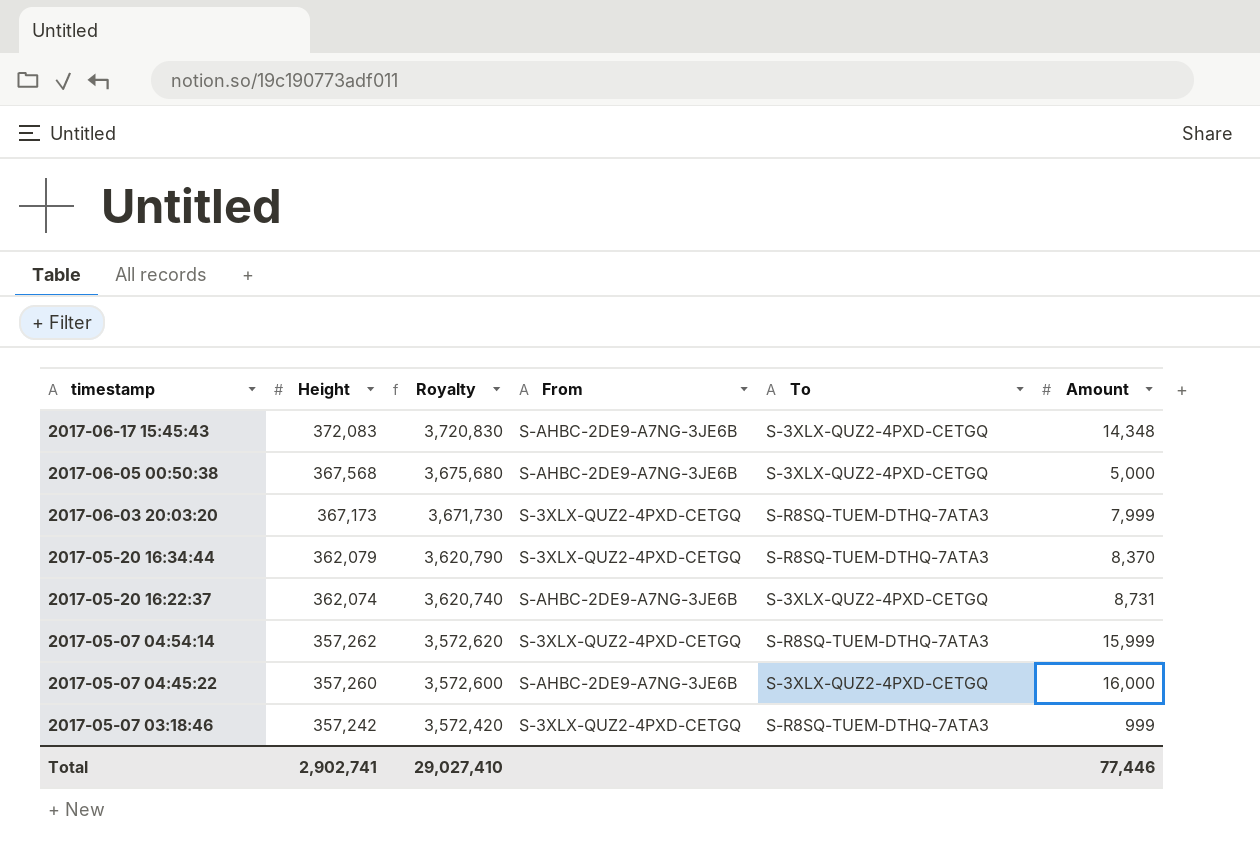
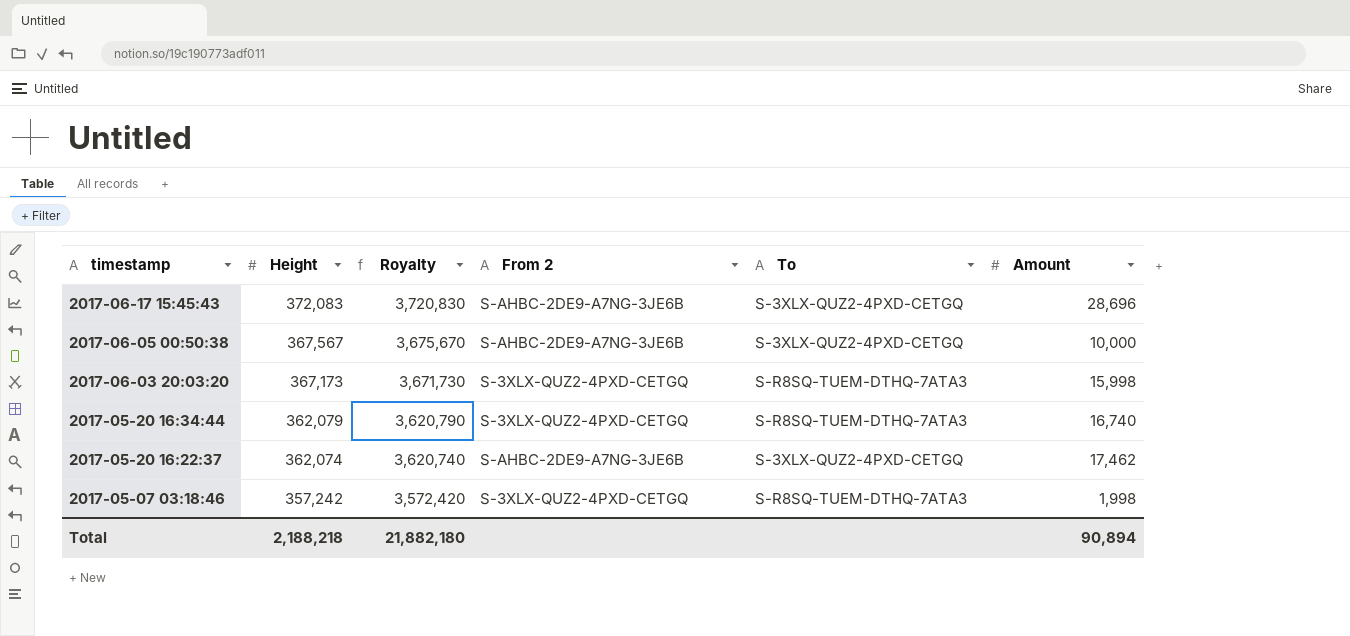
column name: From -> From 2
row 2017-05-07 04:54:14: 357,262 | 3,572,620 | S-3XLX-QUZ2-4PXD-CETGQ | S-R8SQ-TUEM-DTHQ-7ATA3 | 15,999 -> none
row 2017-05-07 04:45:22: 357,260 | 3,572,600 | S-AHBC-2DE9-A7NG-3JE6B | S-3XLX-QUZ2-4PXD-CETGQ | 16,000 -> none
2017-06-17 15:45:43 | Amount: 14,348 -> 28,696
2017-06-05 00:50:38 | Height: 367,568 -> 367,567
2017-06-05 00:50:38 | Royalty: 3,675,680 -> 3,675,670
2017-06-05 00:50:38 | Amount: 5,000 -> 10,000
2017-06-03 20:03:20 | Amount: 7,999 -> 15,998
2017-05-20 16:34:44 | Amount: 8,370 -> 16,740
2017-05-20 16:22:37 | Amount: 8,731 -> 17,462
2017-05-07 03:18:46 | Amount: 999 -> 1,998
Total | Height: 2,902,741 -> 2,188,218
Total | Royalty: 29,027,410 -> 21,882,180
Total | Amount: 77,446 -> 90,894

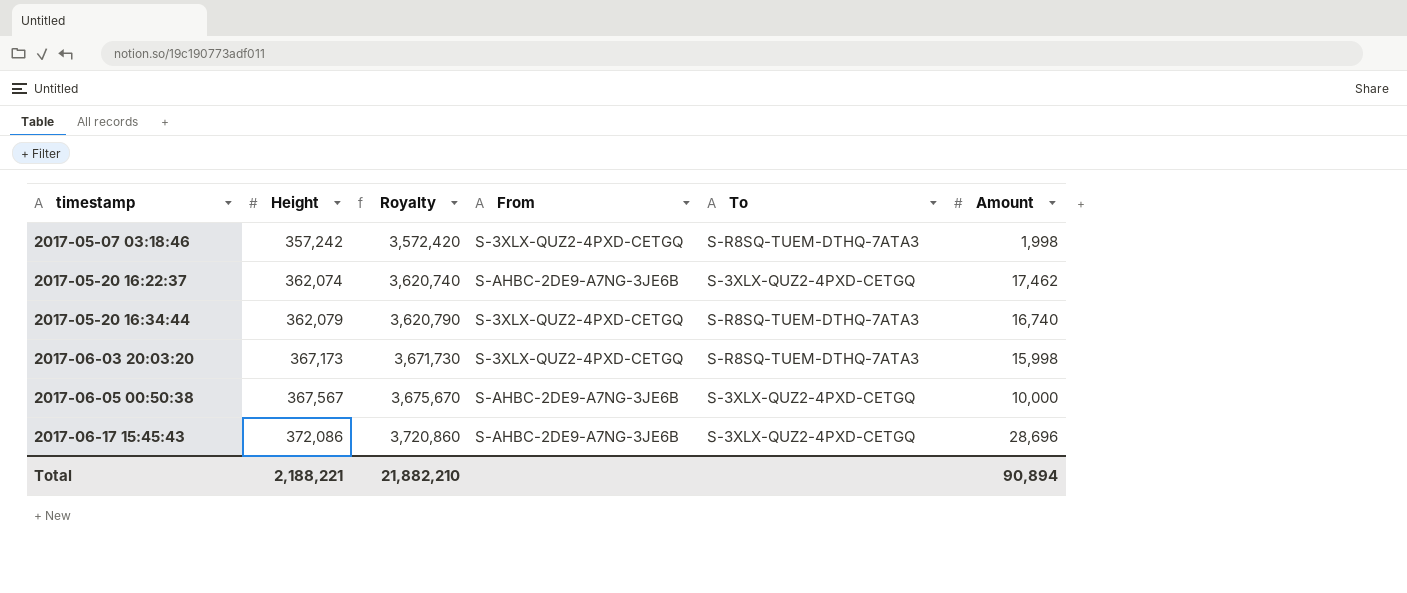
row order: timestamp descending -> timestamp ascending
column name: From 2 -> From
2017-06-17 15:45:43 | Height: 372,083 -> 372,086
2017-06-17 15:45:43 | Royalty: 3,720,830 -> 3,720,860
Total | Height: 2,188,218 -> 2,188,221
Total | Royalty: 21,882,180 -> 21,882,210

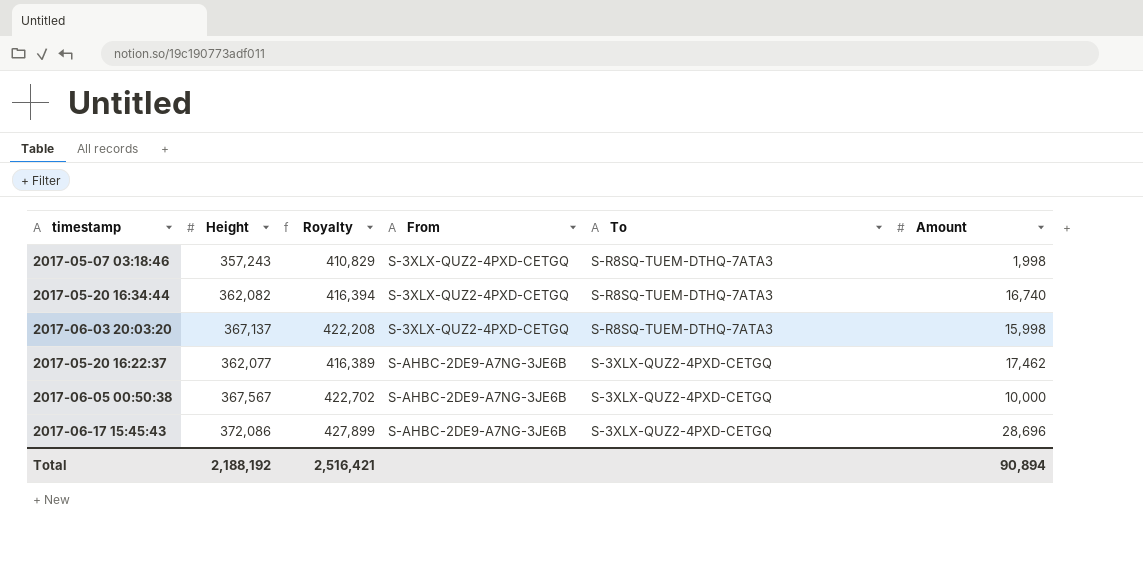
row order: timestamp ascending -> From ascending
column Royalty | formula: [Height] * 10 -> [Height] * 1.15
2017-05-07 03:18:46 | Height: 357,242 -> 357,243
2017-05-20 16:34:44 | Height: 362,079 -> 362,082
2017-06-03 20:03:20 | Height: 367,173 -> 367,137
2017-05-20 16:22:37 | Height: 362,074 -> 362,077
Total | Height: 2,188,221 -> 2,188,192
Total | Royalty: 21,882,210 -> 2,516,421

